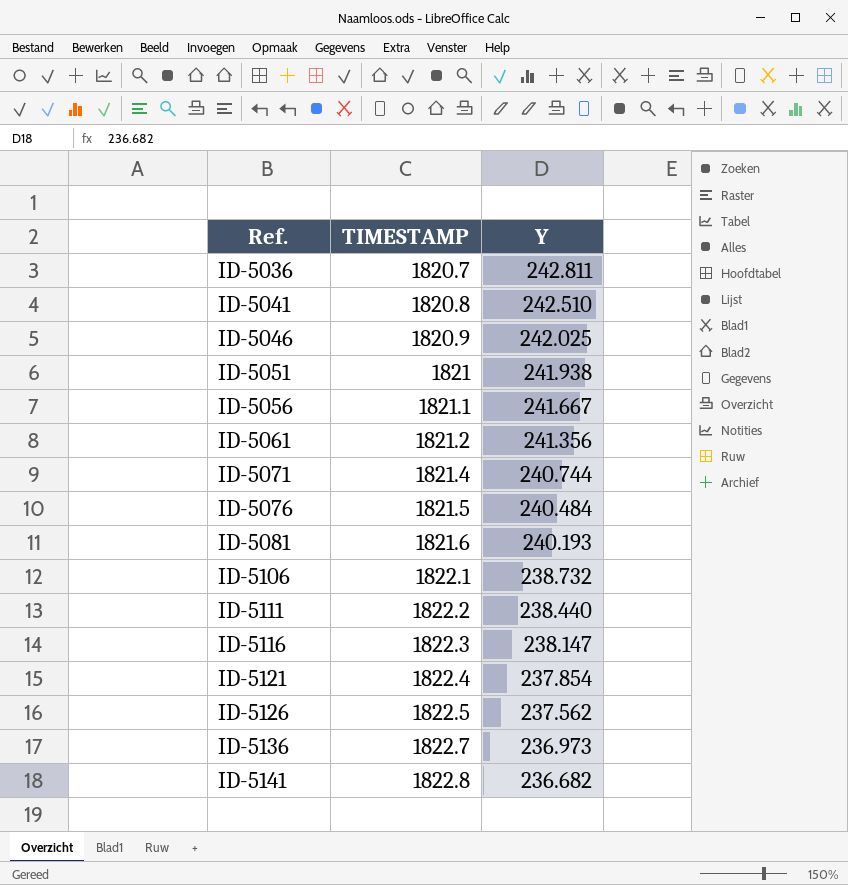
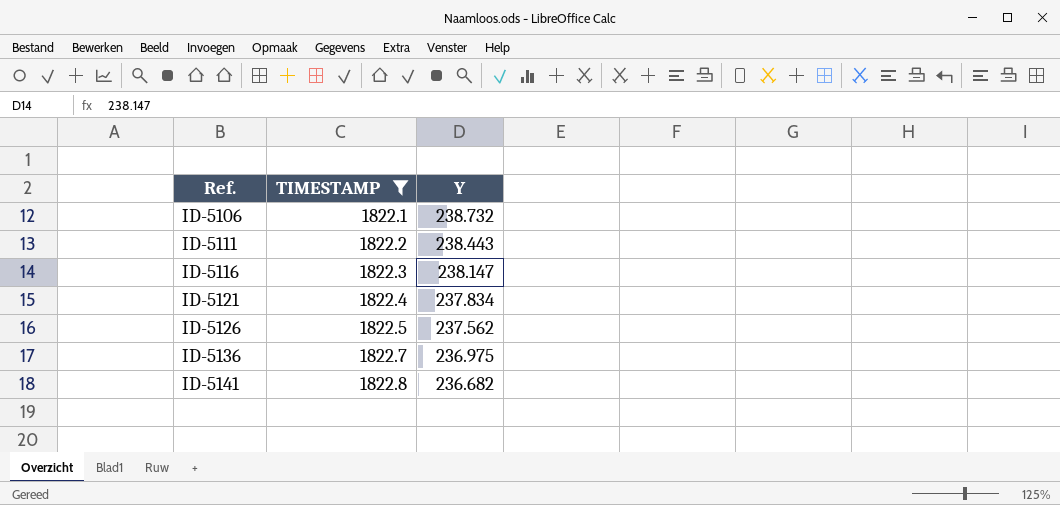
filter: none -> TIMESTAMP >= 1822.1
ID-5111 | Y: 238.440 -> 238.443
ID-5121 | Y: 237.854 -> 237.834
ID-5136 | Y: 236.973 -> 236.975

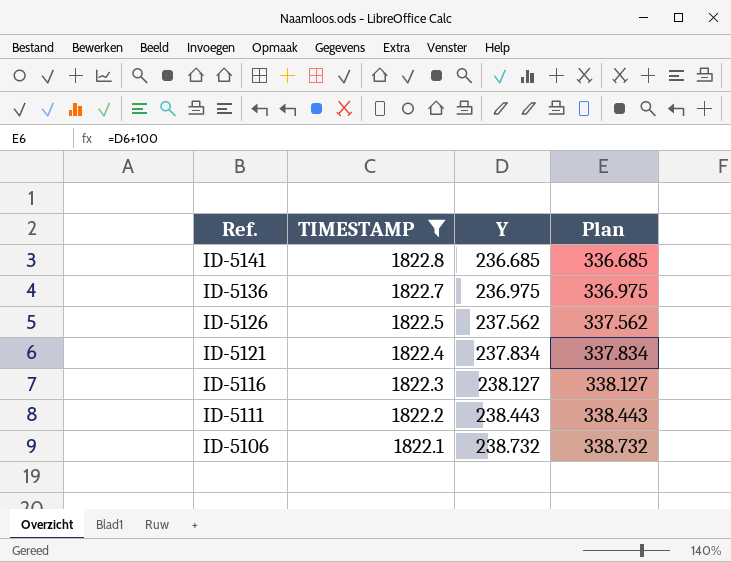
row order: Ref. ascending -> Ref. descending
column Plan | formula: none -> [Y] + 100
ID-5141 | Y: 236.682 -> 236.685
ID-5116 | Y: 238.147 -> 238.127

